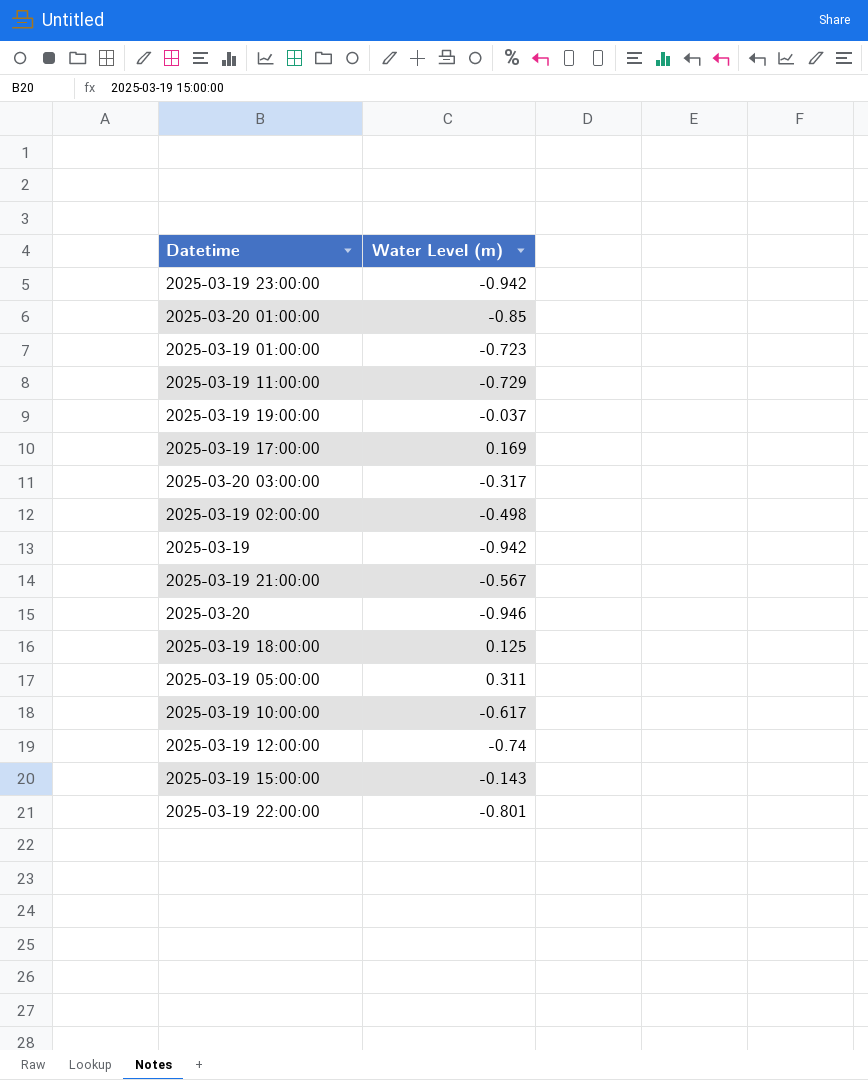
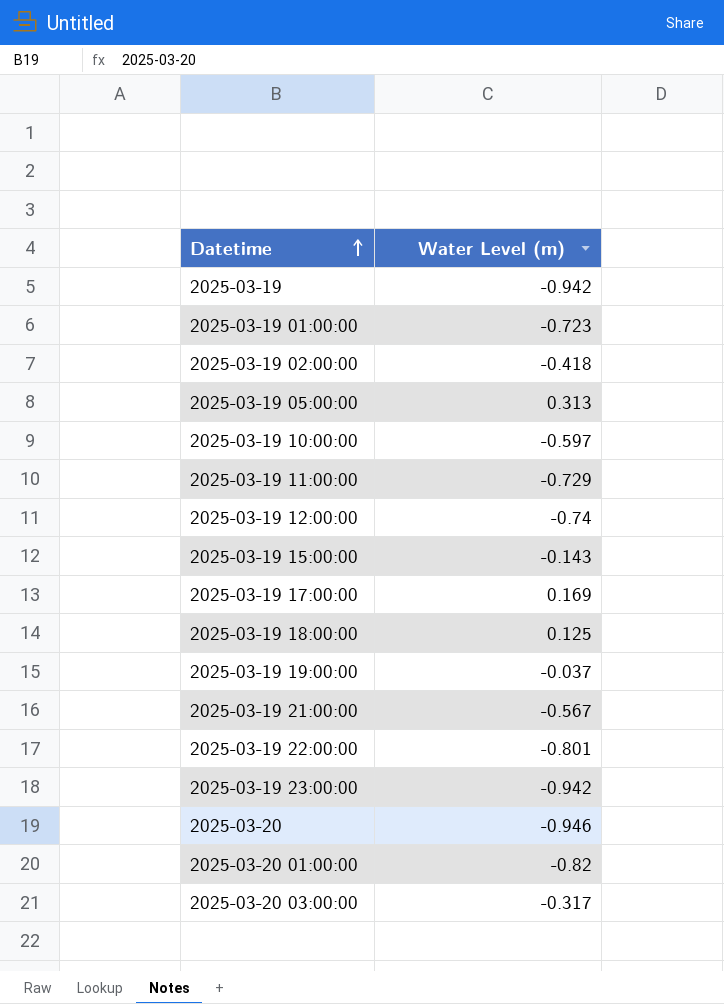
row order: none -> Datetime ascending
2025-03-19 02:00:00 | Water Level (m): -0.498 -> -0.418
2025-03-19 05:00:00 | Water Level (m): 0.311 -> 0.313
2025-03-19 10:00:00 | Water Level (m): -0.617 -> -0.597
2025-03-20 01:00:00 | Water Level (m): -0.85 -> -0.82

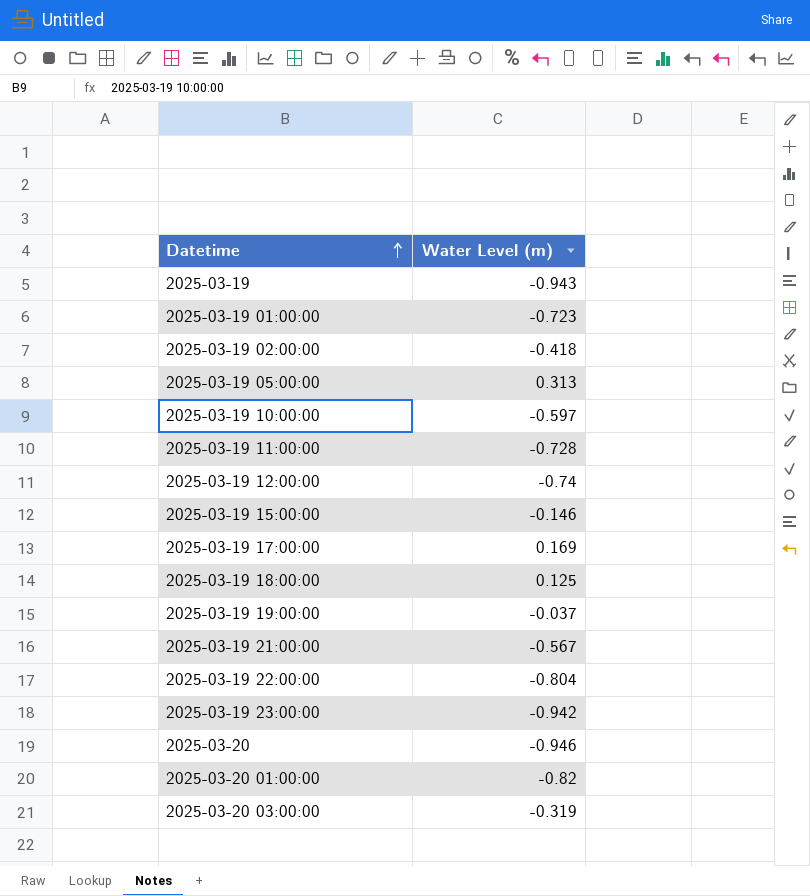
2025-03-19 | Water Level (m): -0.942 -> -0.943
2025-03-19 11:00:00 | Water Level (m): -0.729 -> -0.728
2025-03-19 15:00:00 | Water Level (m): -0.143 -> -0.146
2025-03-19 22:00:00 | Water Level (m): -0.801 -> -0.804
2025-03-20 03:00:00 | Water Level (m): -0.317 -> -0.319

